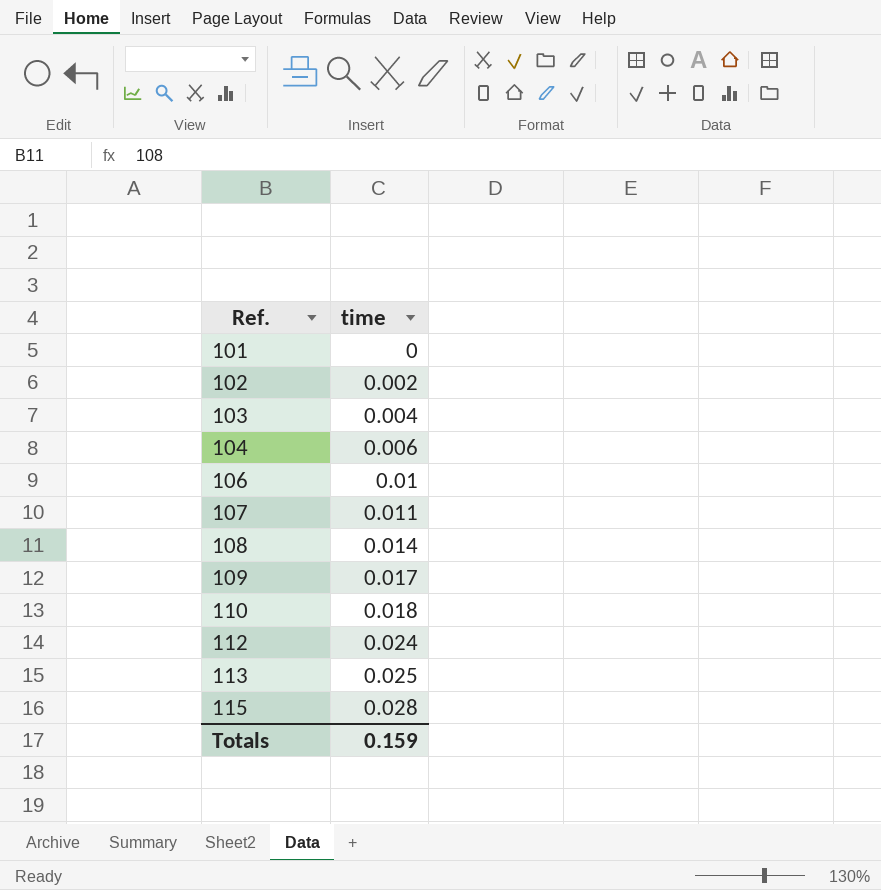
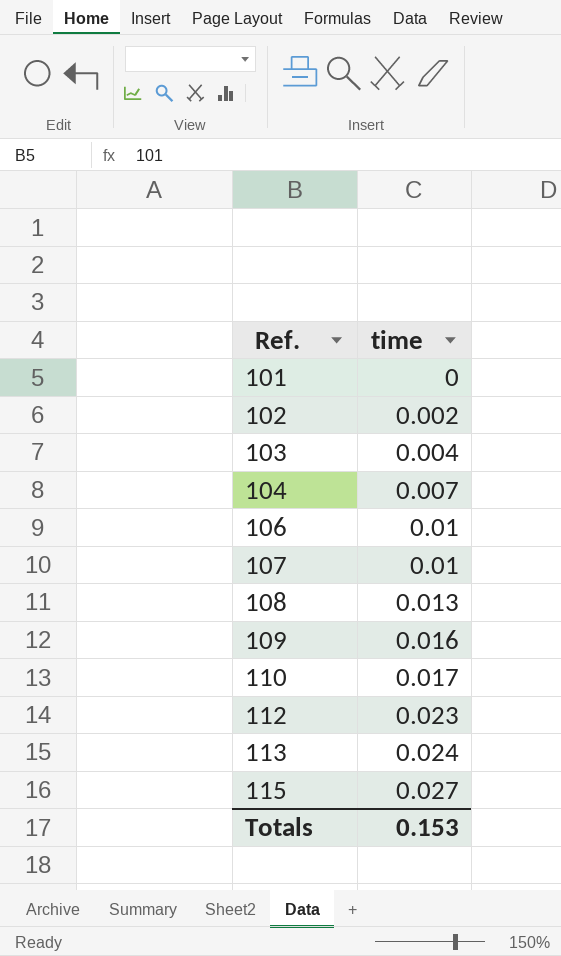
104 | time: 0.006 -> 0.007
107 | time: 0.011 -> 0.01
108 | time: 0.014 -> 0.013
109 | time: 0.017 -> 0.016
110 | time: 0.018 -> 0.017
112 | time: 0.024 -> 0.023
113 | time: 0.025 -> 0.024
115 | time: 0.028 -> 0.027
Totals | time: 0.159 -> 0.153

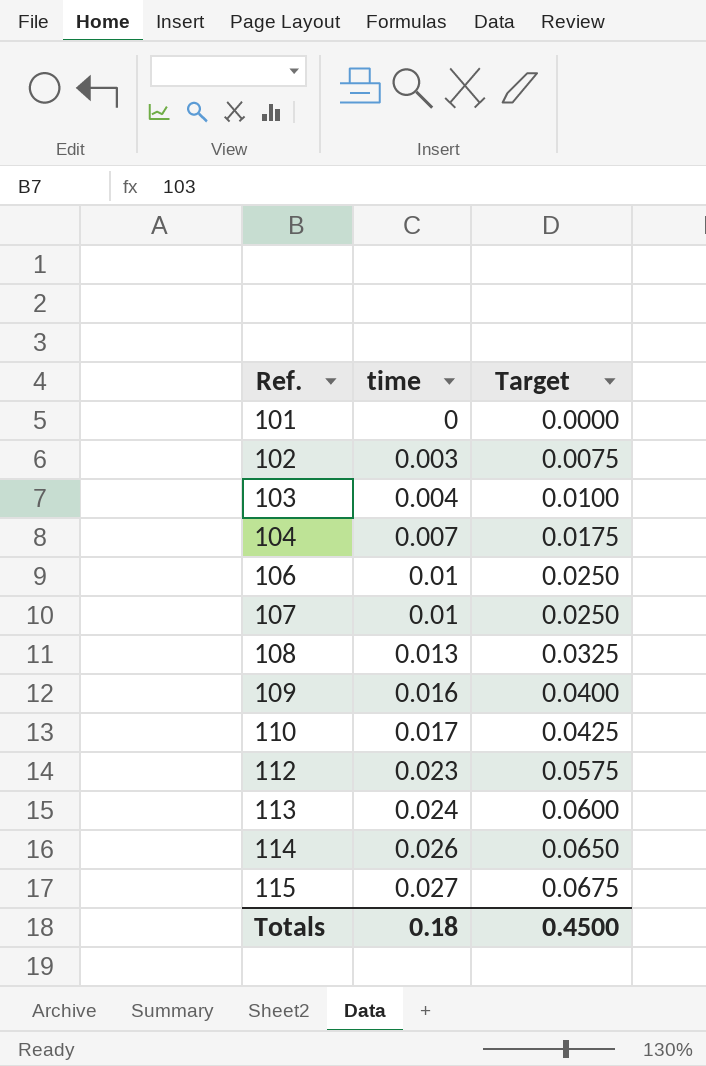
column Target | formula: none -> [time] * 2.5
102 | time: 0.002 -> 0.003
row 114: none -> 0.026 | 0.0650
Totals | time: 0.153 -> 0.18

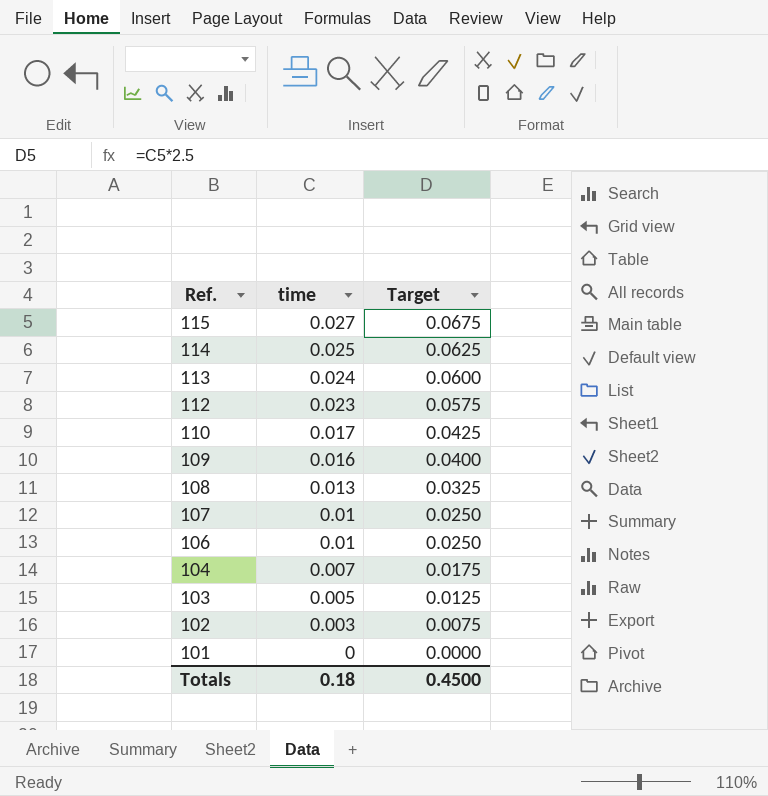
row order: Ref. ascending -> Ref. descending
114 | time: 0.026 -> 0.025
114 | Target: 0.0650 -> 0.0625
103 | time: 0.004 -> 0.005
103 | Target: 0.0100 -> 0.0125

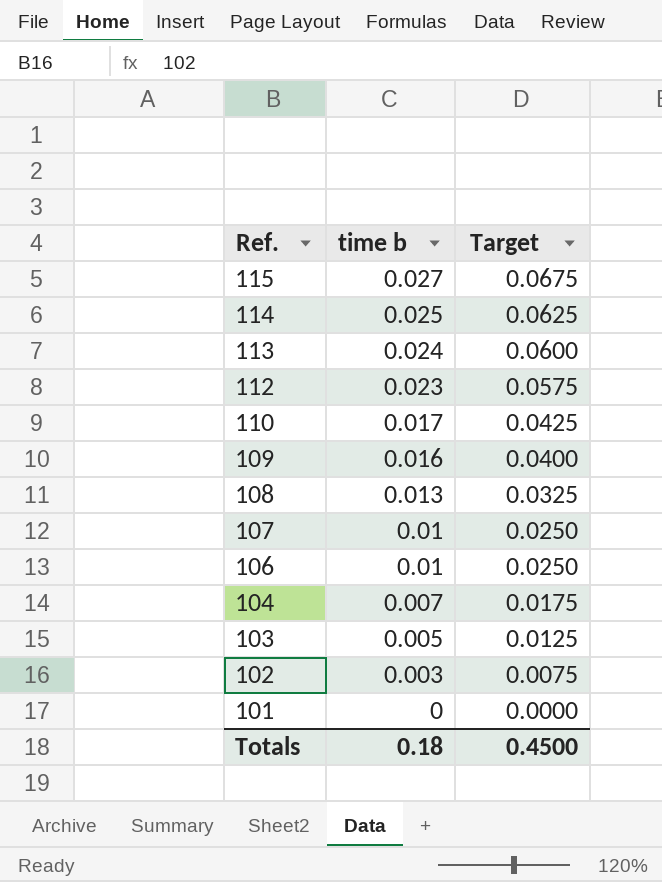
column name: time -> time b

